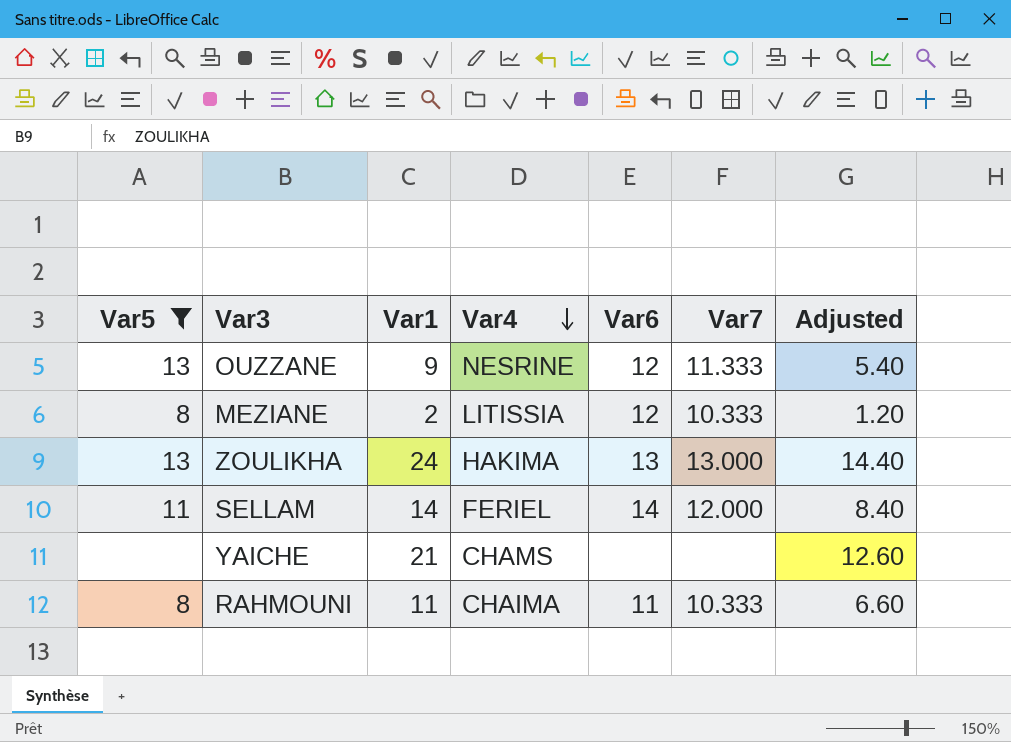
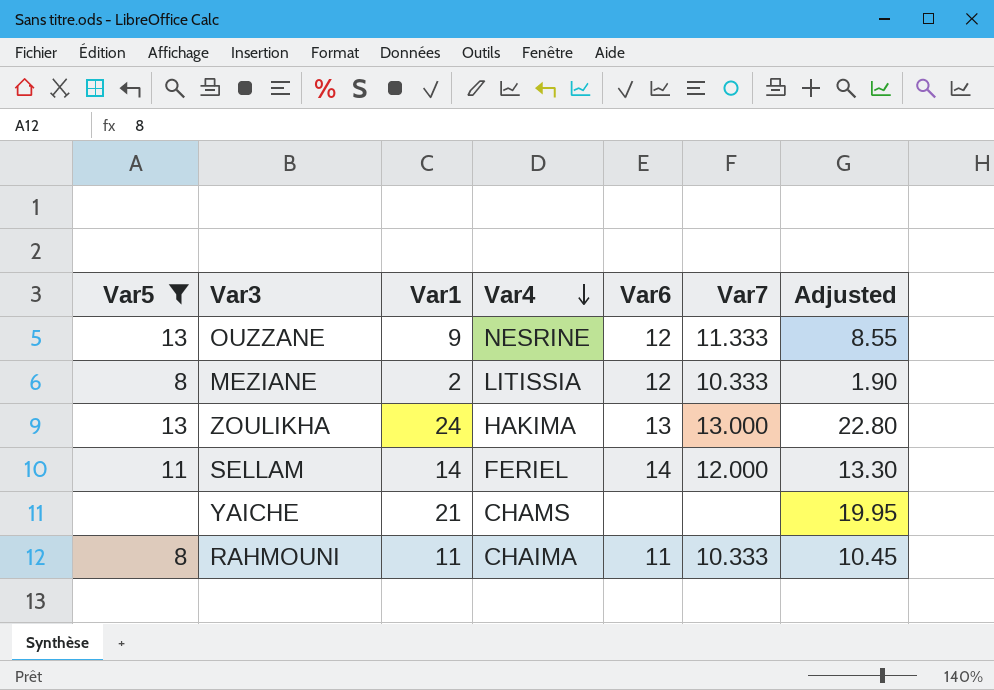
column Adjusted | formula: [Var1] * 0.6 -> [Var1] * 0.95

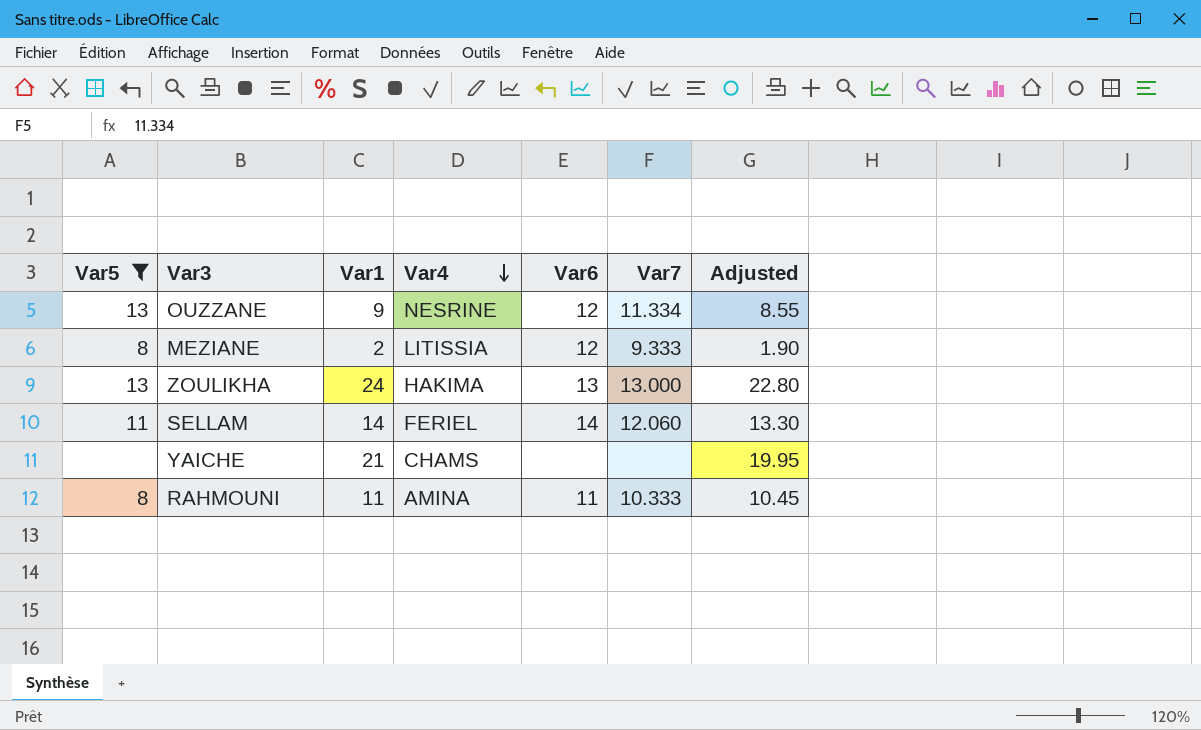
OUZZANE | Var7: 11.333 -> 11.334
MEZIANE | Var7: 10.333 -> 9.333
SELLAM | Var7: 12.000 -> 12.060
RAHMOUNI | Var4: CHAIMA -> AMINA

